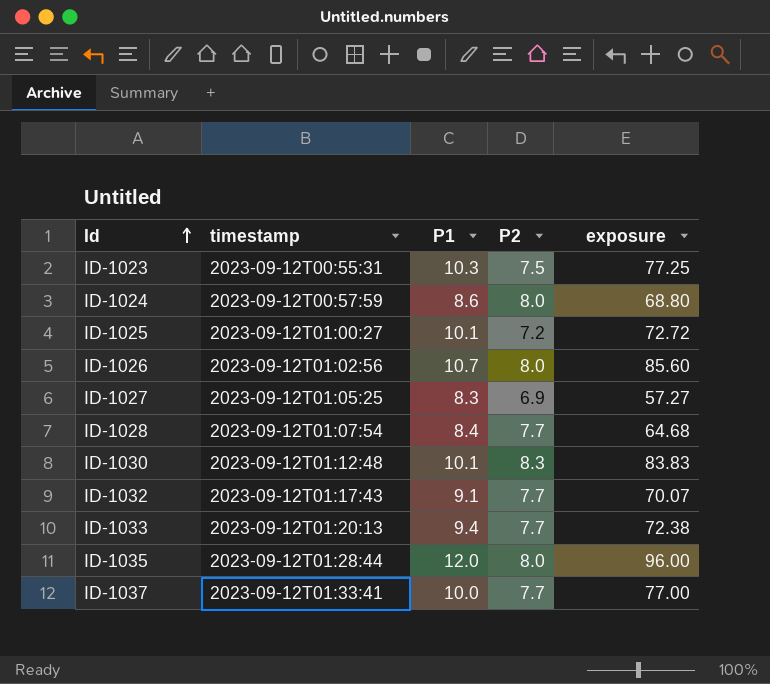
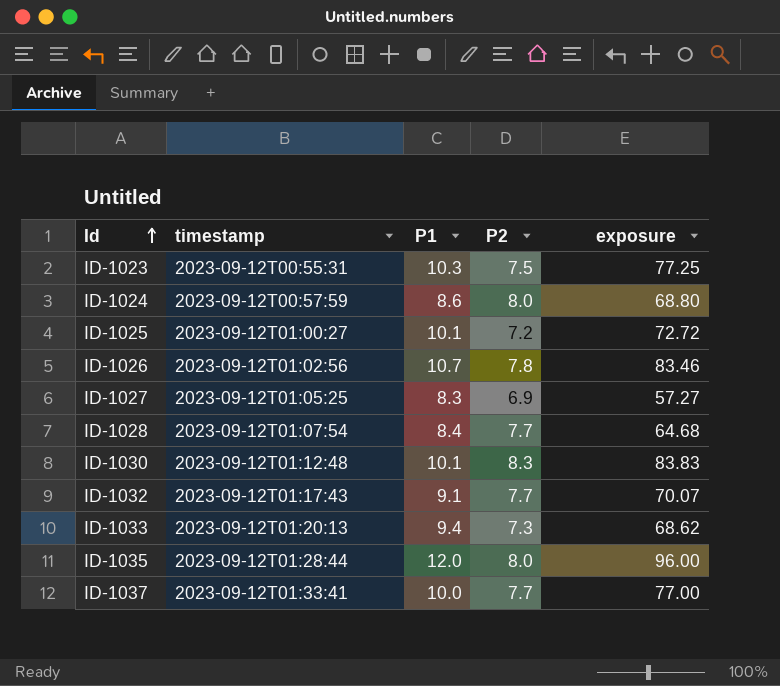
ID-1026 | P2: 8.0 -> 7.8
ID-1026 | exposure: 85.60 -> 83.46
ID-1033 | P2: 7.7 -> 7.3
ID-1033 | exposure: 72.38 -> 68.62

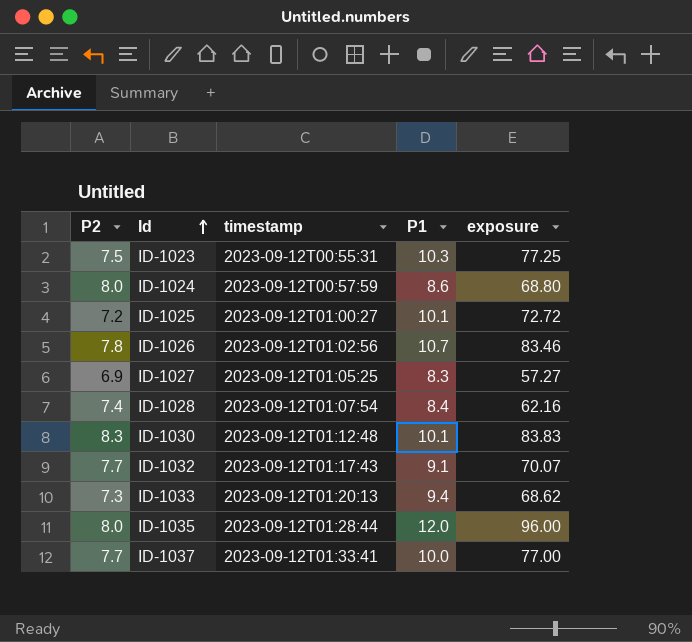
column P2 | position: 4 -> 1
ID-1028 | P2: 7.7 -> 7.4
ID-1028 | exposure: 64.68 -> 62.16

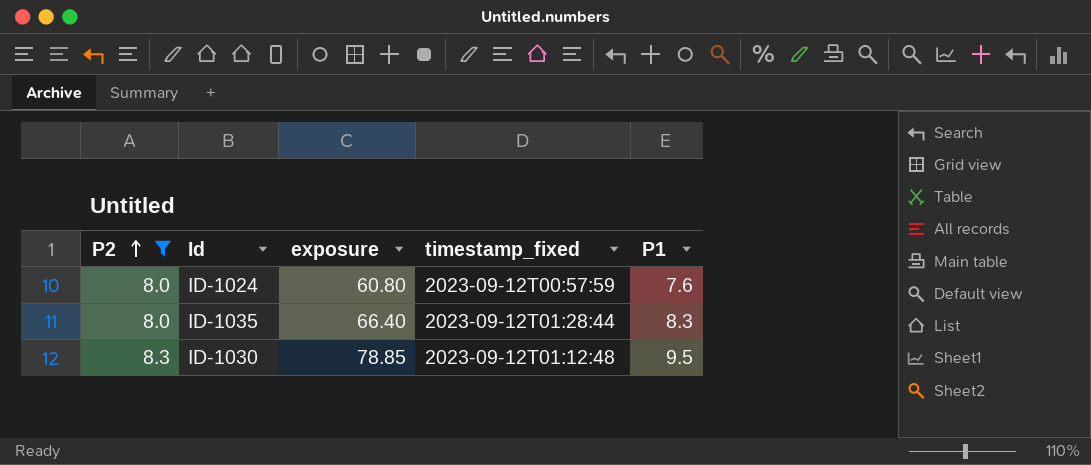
filter: none -> P2 >= 8.0
row order: Id ascending -> P2 ascending
column exposure | position: 5 -> 3
column name: timestamp -> timestamp_fixed
ID-1024 | exposure: 68.80 -> 60.80
ID-1024 | P1: 8.6 -> 7.6
ID-1035 | exposure: 96.00 -> 66.40
ID-1035 | P1: 12.0 -> 8.3
ID-1030 | exposure: 83.83 -> 78.85
ID-1030 | P1: 10.1 -> 9.5

